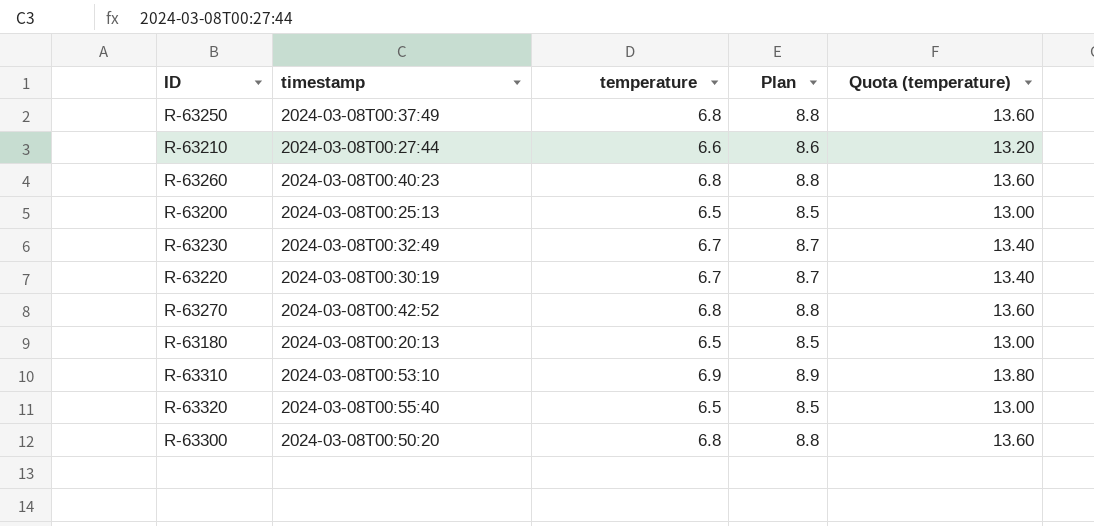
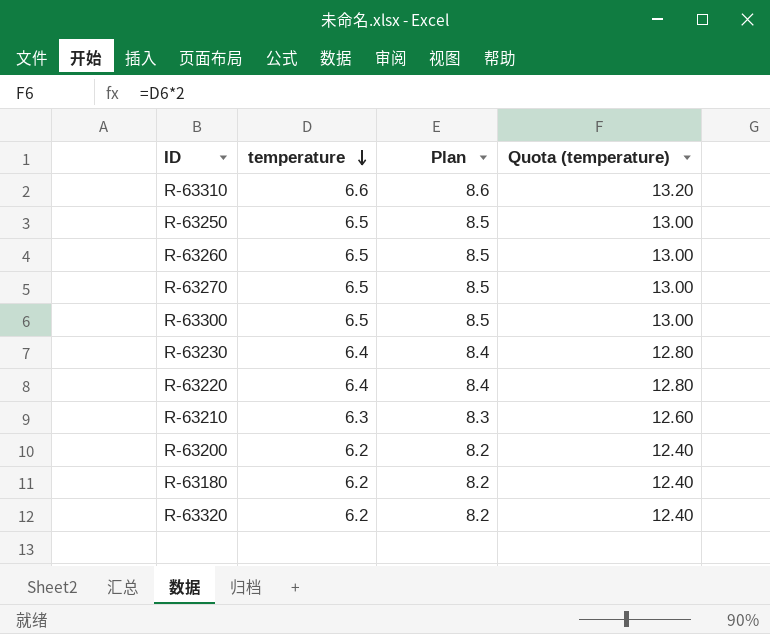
row order: none -> temperature descending
column timestamp | position: 2 -> none
R-63310 | temperature: 6.9 -> 6.6
R-63310 | Plan: 8.9 -> 8.6
R-63310 | Quota (temperature): 13.80 -> 13.20
R-63250 | temperature: 6.8 -> 6.5
R-63250 | Plan: 8.8 -> 8.5
R-63250 | Quota (temperature): 13.60 -> 13.00
R-63260 | temperature: 6.8 -> 6.5
R-63260 | Plan: 8.8 -> 8.5
R-63260 | Quota (temperature): 13.60 -> 13.00
R-63270 | temperature: 6.8 -> 6.5
R-63270 | Plan: 8.8 -> 8.5
R-63270 | Quota (temperature): 13.60 -> 13.00
R-63300 | temperature: 6.8 -> 6.5
R-63300 | Plan: 8.8 -> 8.5
R-63300 | Quota (temperature): 13.60 -> 13.00
R-63230 | temperature: 6.7 -> 6.4
R-63230 | Plan: 8.7 -> 8.4
R-63230 | Quota (temperature): 13.40 -> 12.80
R-63220 | temperature: 6.7 -> 6.4
R-63220 | Plan: 8.7 -> 8.4
R-63220 | Quota (temperature): 13.40 -> 12.80
R-63210 | temperature: 6.6 -> 6.3
R-63210 | Plan: 8.6 -> 8.3
R-63210 | Quota (temperature): 13.20 -> 12.60
R-63200 | temperature: 6.5 -> 6.2
R-63200 | Plan: 8.5 -> 8.2
R-63200 | Quota (temperature): 13.00 -> 12.40
R-63180 | temperature: 6.5 -> 6.2
R-63180 | Plan: 8.5 -> 8.2
R-63180 | Quota (temperature): 13.00 -> 12.40
R-63320 | temperature: 6.5 -> 6.2
R-63320 | Plan: 8.5 -> 8.2
R-63320 | Quota (temperature): 13.00 -> 12.40

